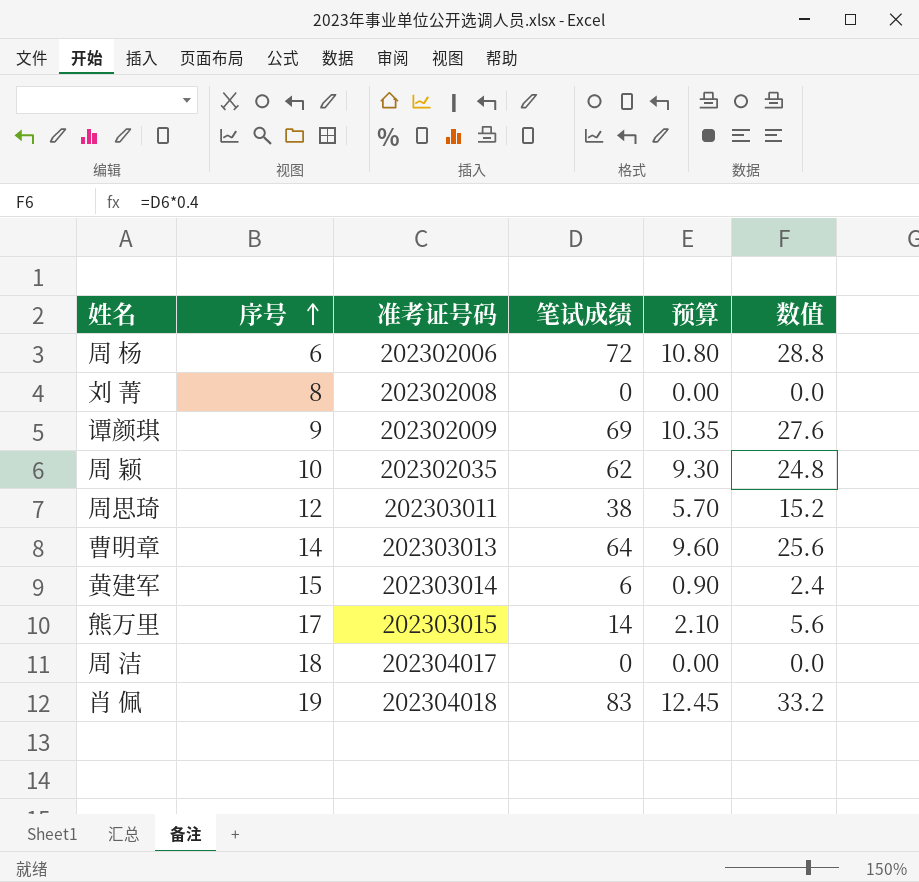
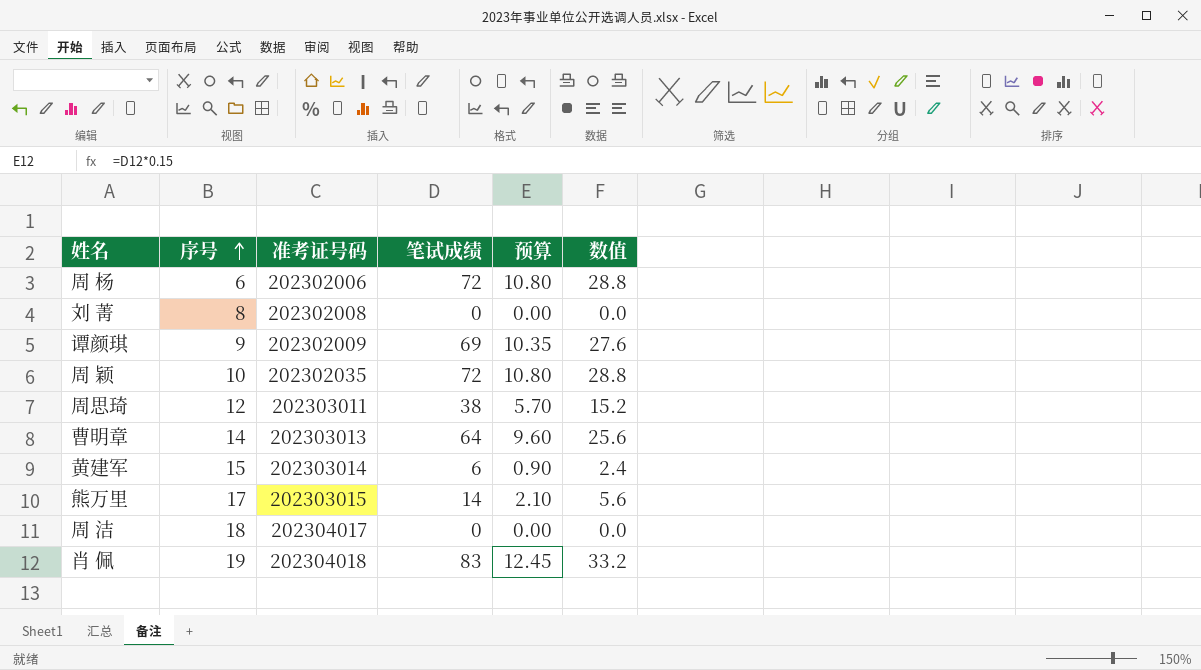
周 颖 | 笔试成绩: 62 -> 72
周 颖 | 预算: 9.30 -> 10.80
周 颖 | 数值: 24.8 -> 28.8

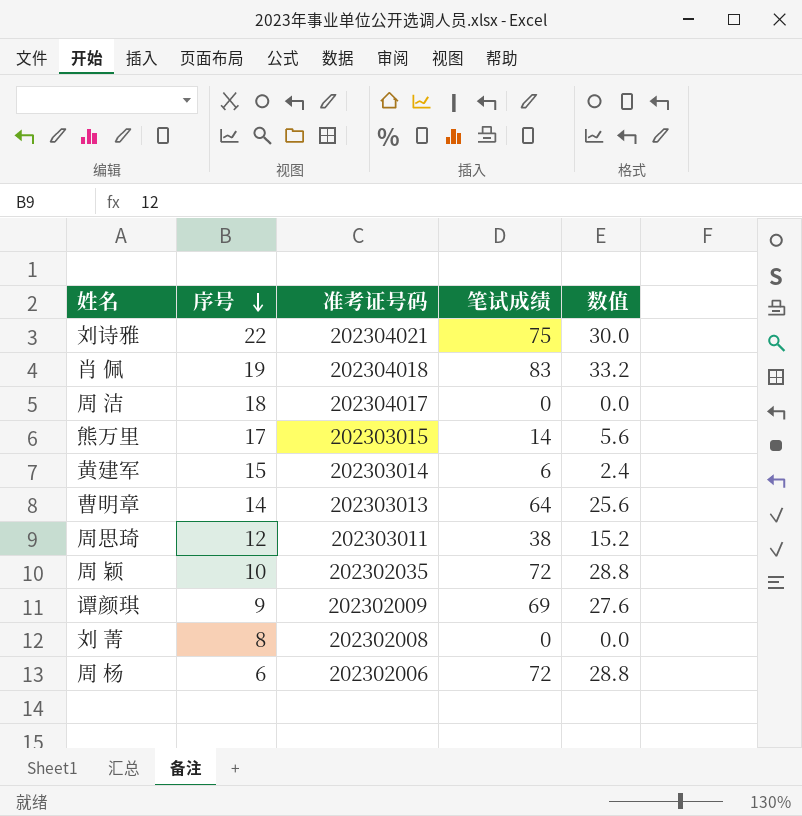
row order: 序号 ascending -> 序号 descending
column 预算 | formula: [笔试成绩] * 0.15 -> none
row 刘诗雅: none -> 22 | 202304021 | 75 | 30.0

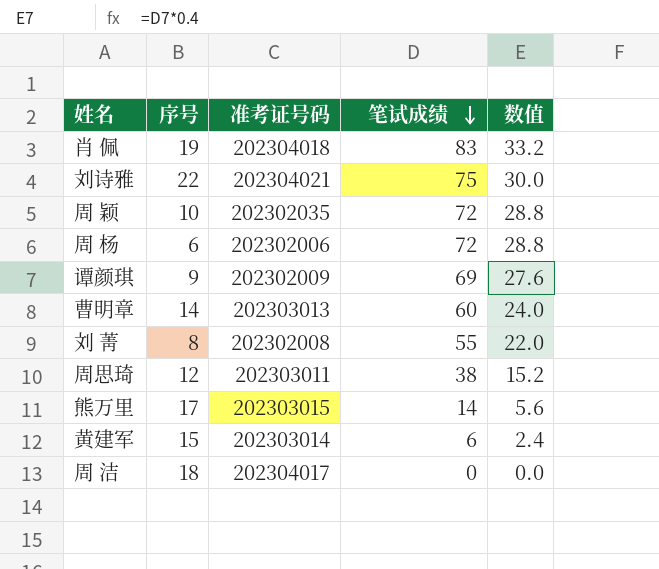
row order: 序号 descending -> 笔试成绩 descending
曹明章 | 笔试成绩: 64 -> 60
曹明章 | 数值: 25.6 -> 24.0
刘 菁 | 笔试成绩: 0 -> 55
刘 菁 | 数值: 0.0 -> 22.0

